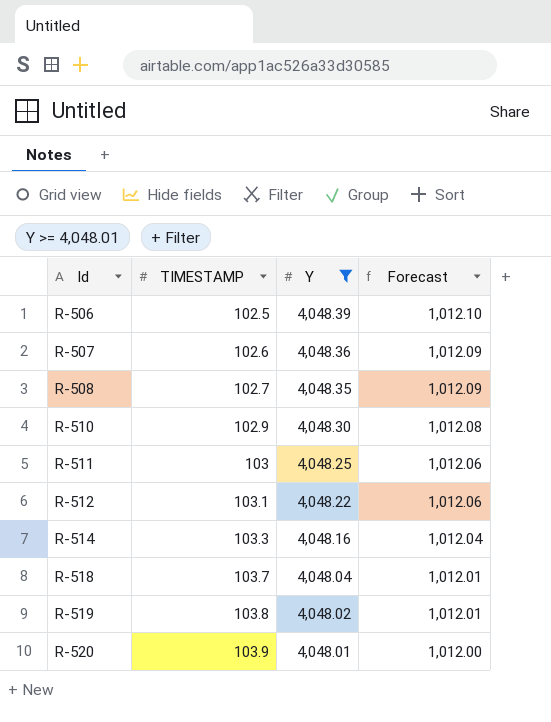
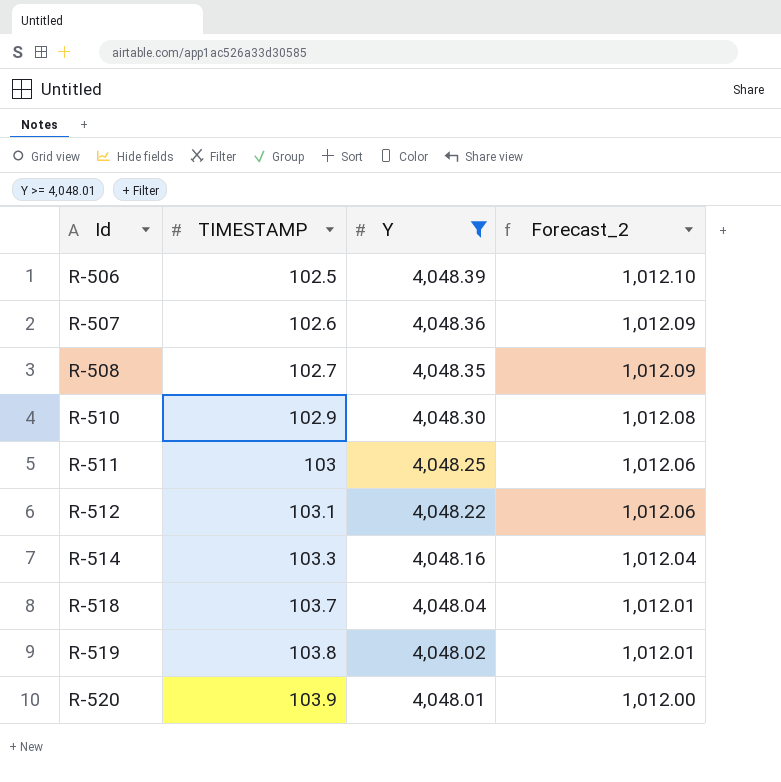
column name: Forecast -> Forecast_2

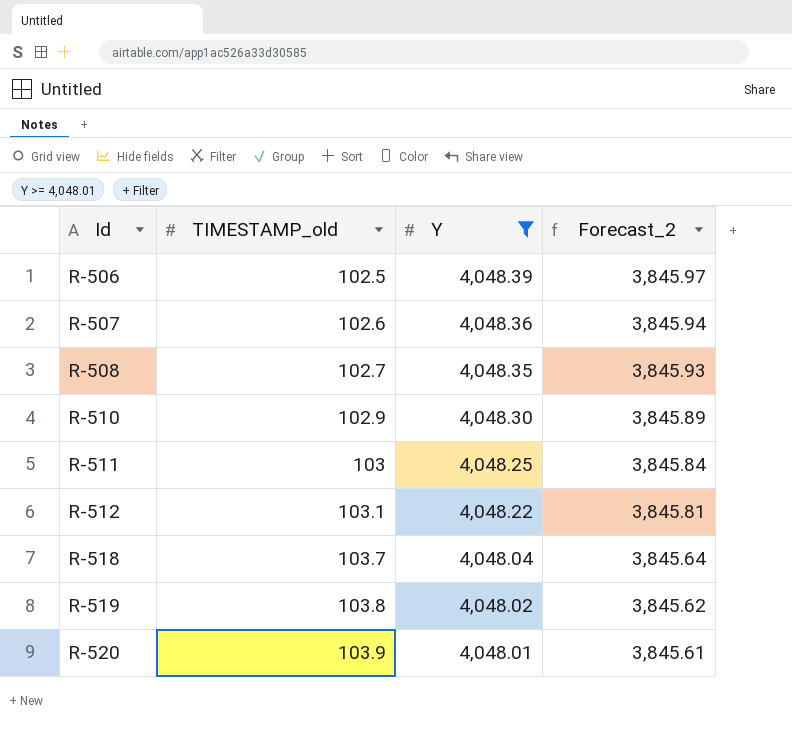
column name: TIMESTAMP -> TIMESTAMP_old
column Forecast_2 | formula: [Y] * 0.25 -> [Y] * 0.95
row R-514: 103.3 | 4,048.16 | 1,012.04 -> none

